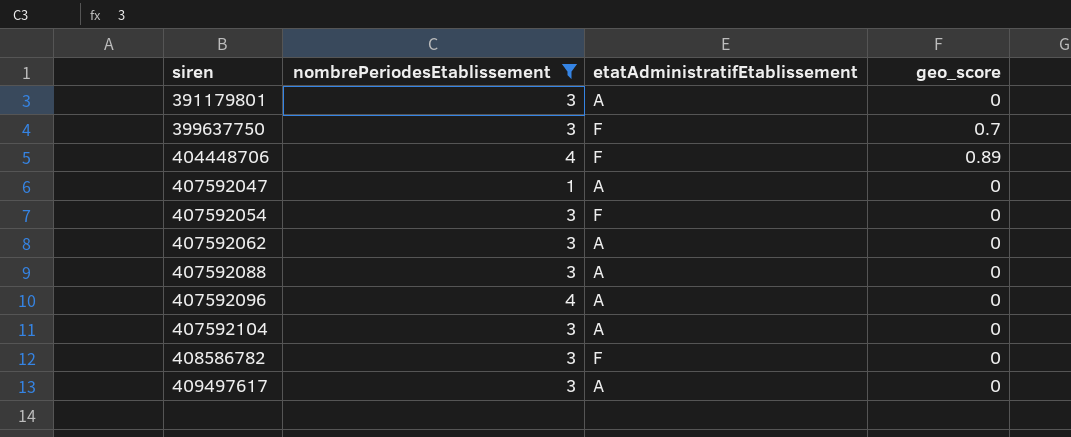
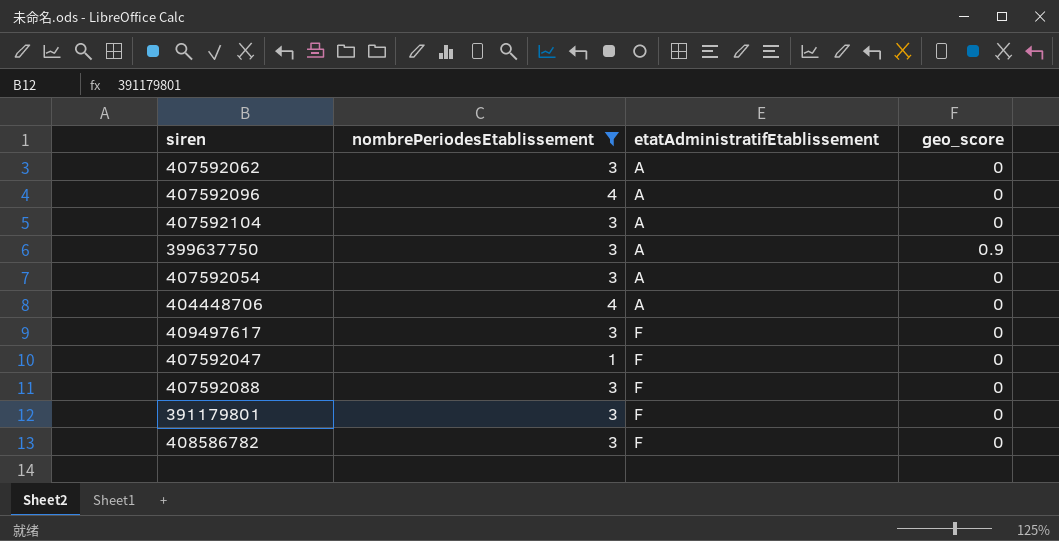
row order: siren ascending -> etatAdministratifEtablissement ascending
399637750 | etatAdministratifEtablissement: F -> A
399637750 | geo_score: 0.7 -> 0.9
407592054 | etatAdministratifEtablissement: F -> A
404448706 | etatAdministratifEtablissement: F -> A
404448706 | geo_score: 0.89 -> 0
409497617 | etatAdministratifEtablissement: A -> F
407592047 | etatAdministratifEtablissement: A -> F
407592088 | etatAdministratifEtablissement: A -> F
391179801 | etatAdministratifEtablissement: A -> F

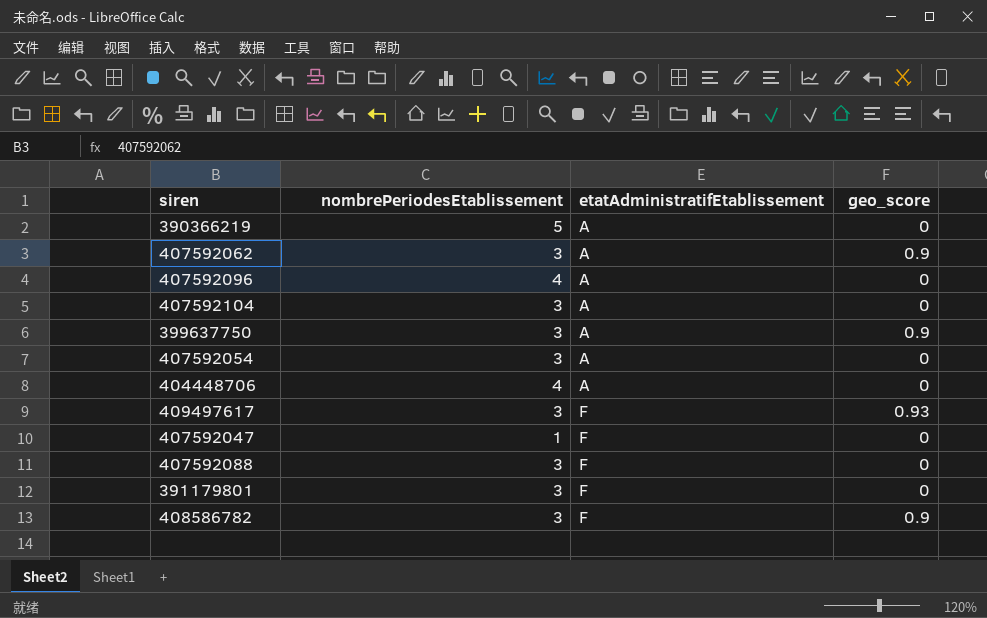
filter: nombrePeriodesEtablissement != 5 -> none
407592062 | geo_score: 0 -> 0.9
409497617 | geo_score: 0 -> 0.93
408586782 | geo_score: 0 -> 0.9

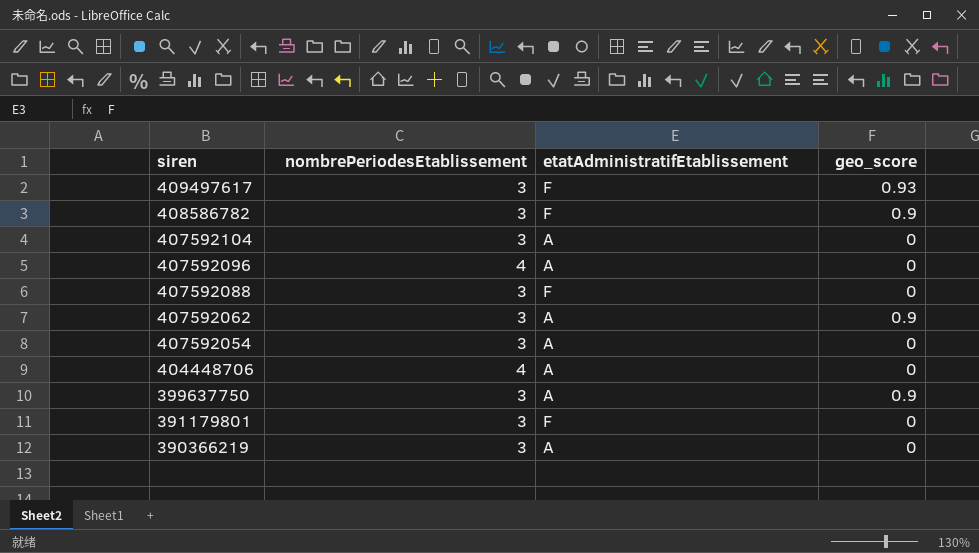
row order: etatAdministratifEtablissement ascending -> siren descending
row 407592047: 1 | F | 0 -> none
390366219 | nombrePeriodesEtablissement: 5 -> 3

